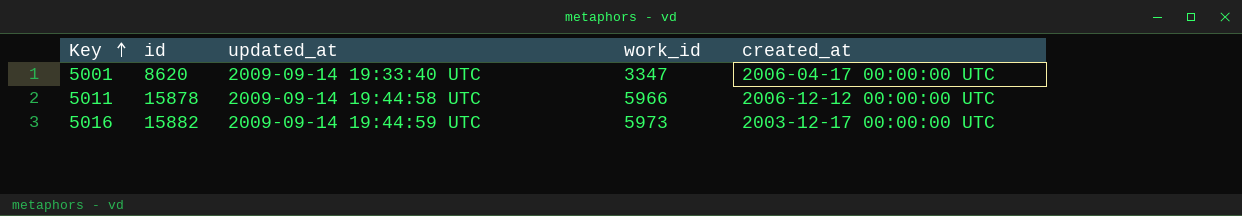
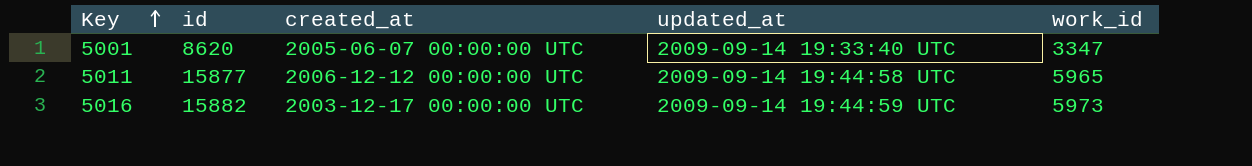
column created_at | position: 5 -> 3
5001 | created_at: 2006-04-17 00:00:00 UTC -> 2005-06-07 00:00:00 UTC
5011 | id: 15878 -> 15877
5011 | work_id: 5966 -> 5965

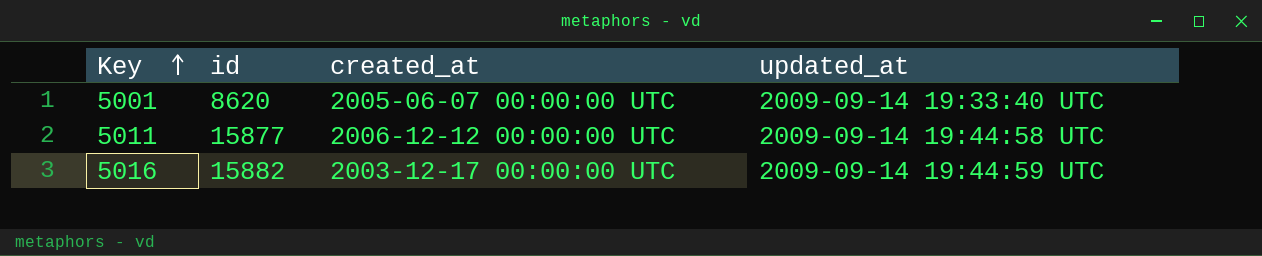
column work_id | position: 5 -> none

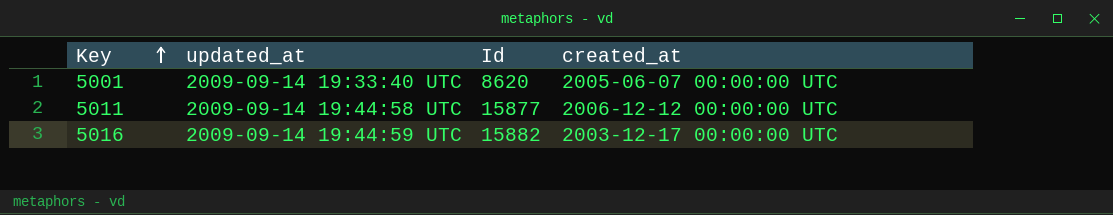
column updated_at | position: 4 -> 2
column name: id -> Id

